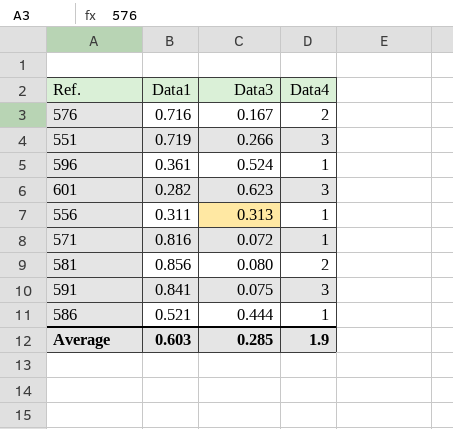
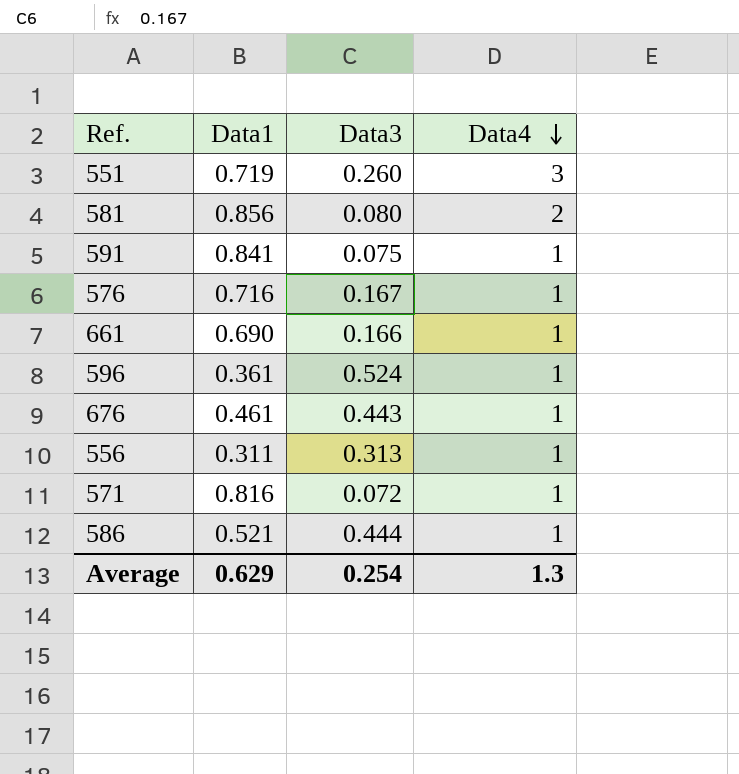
row order: none -> Data4 descending
row 601: 0.282 | 0.623 | 3 -> none
551 | Data3: 0.266 -> 0.260
591 | Data4: 3 -> 1
576 | Data4: 2 -> 1
row 661: none -> 0.690 | 0.166 | 1
row 676: none -> 0.461 | 0.443 | 1
Average | Data1: 0.603 -> 0.629
Average | Data3: 0.285 -> 0.254
Average | Data4: 1.9 -> 1.3

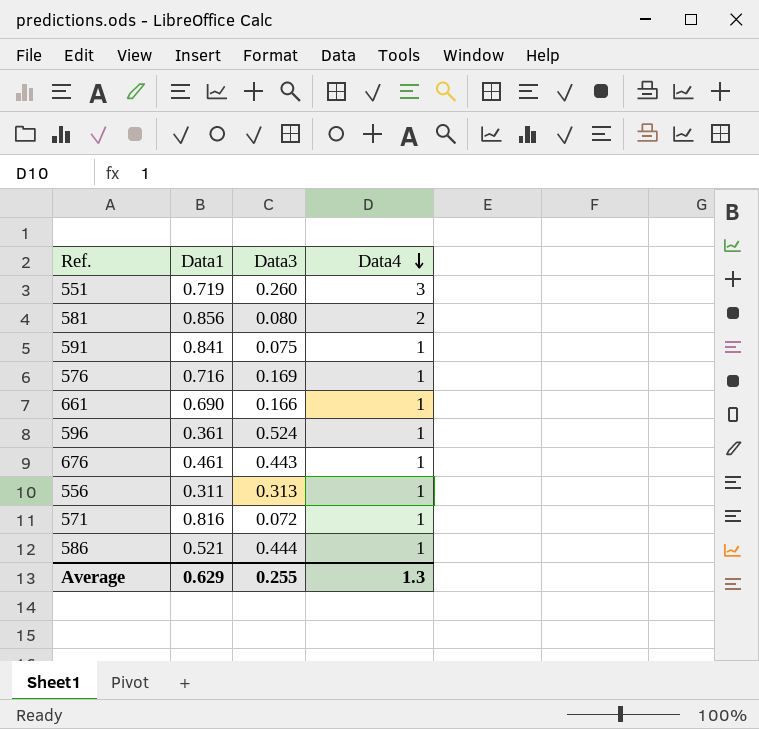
576 | Data3: 0.167 -> 0.169
Average | Data3: 0.254 -> 0.255

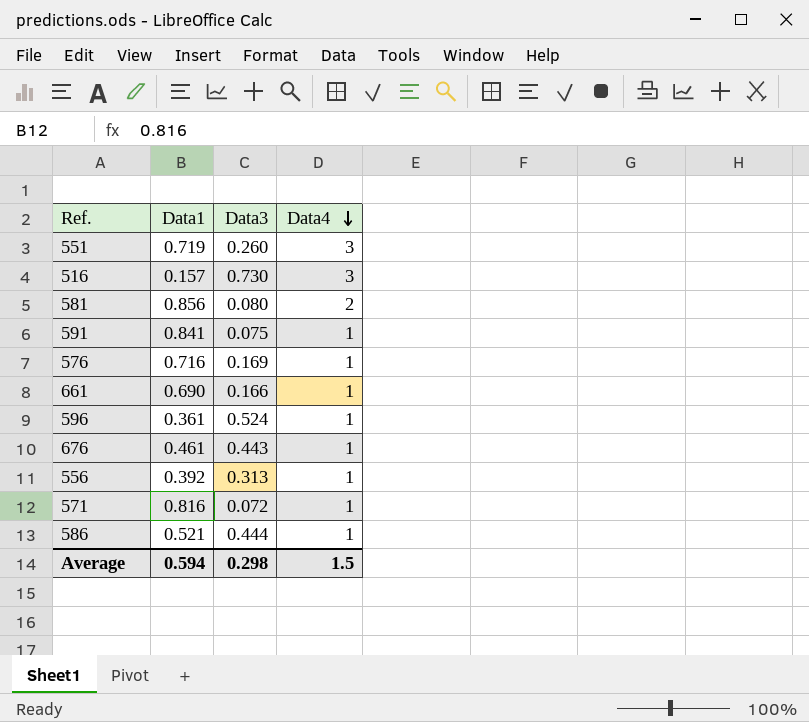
row 516: none -> 0.157 | 0.730 | 3
556 | Data1: 0.311 -> 0.392
Average | Data1: 0.629 -> 0.594
Average | Data3: 0.255 -> 0.298
Average | Data4: 1.3 -> 1.5

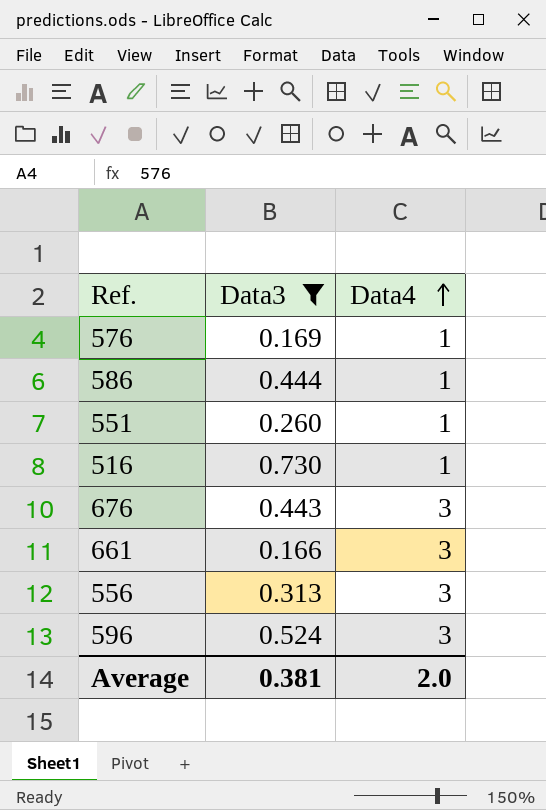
filter: none -> Data3 >= 0.166
row order: Data4 descending -> Data4 ascending
column Data1 | position: 2 -> none
551 | Data4: 3 -> 1
516 | Data4: 3 -> 1
676 | Data4: 1 -> 3
661 | Data4: 1 -> 3
556 | Data4: 1 -> 3
596 | Data4: 1 -> 3
Average | Data3: 0.298 -> 0.381
Average | Data4: 1.5 -> 2.0

